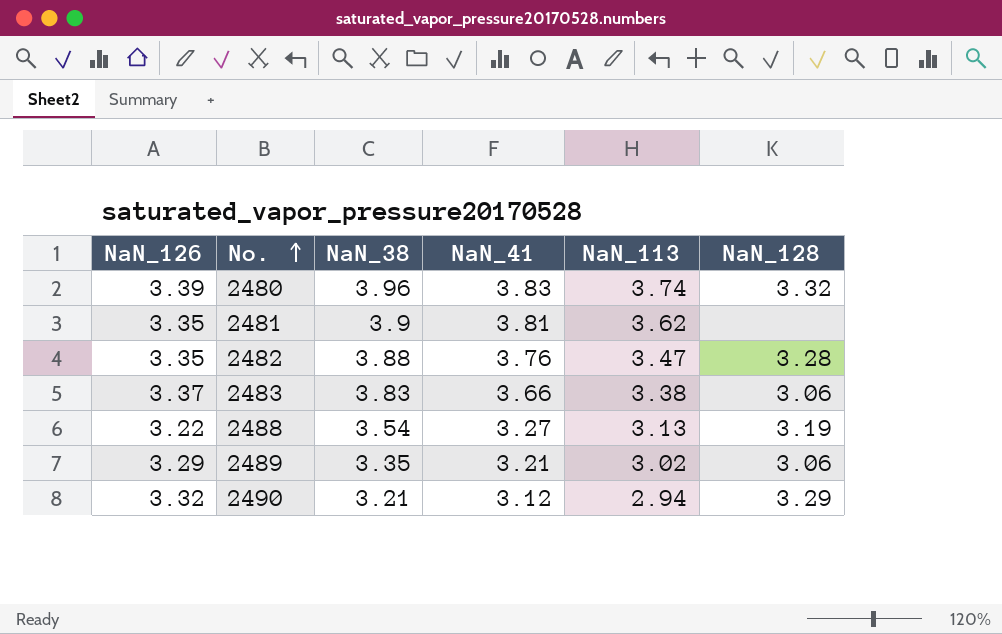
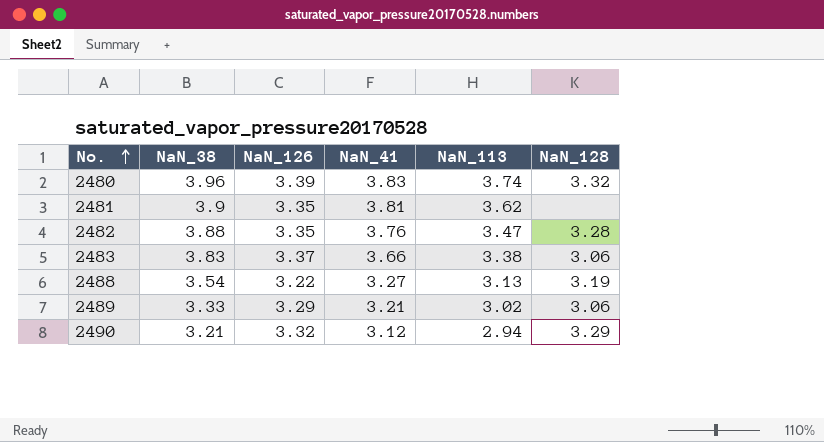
column NaN_126 | position: 1 -> 3
2489 | NaN_38: 3.35 -> 3.33

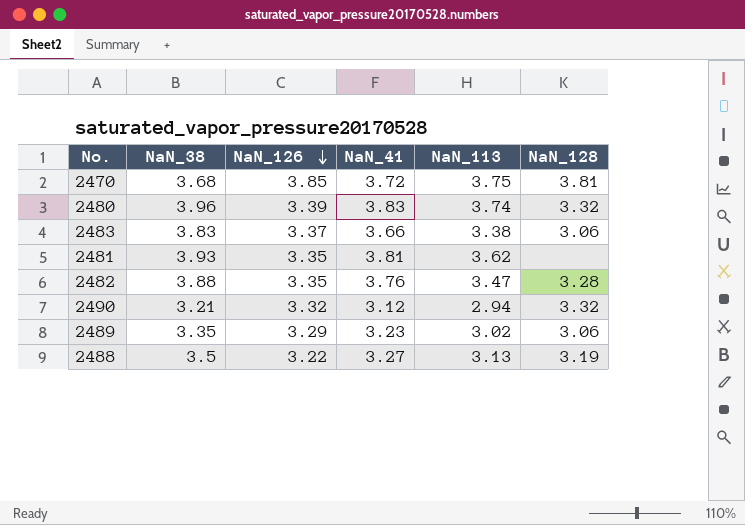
row order: No. ascending -> NaN_126 descending
row 2470: none -> 3.68 | 3.85 | 3.72 | 3.75 | 3.81
2481 | NaN_38: 3.9 -> 3.93
2490 | NaN_128: 3.29 -> 3.32
2489 | NaN_38: 3.33 -> 3.35
2489 | NaN_41: 3.21 -> 3.23
2488 | NaN_38: 3.54 -> 3.5

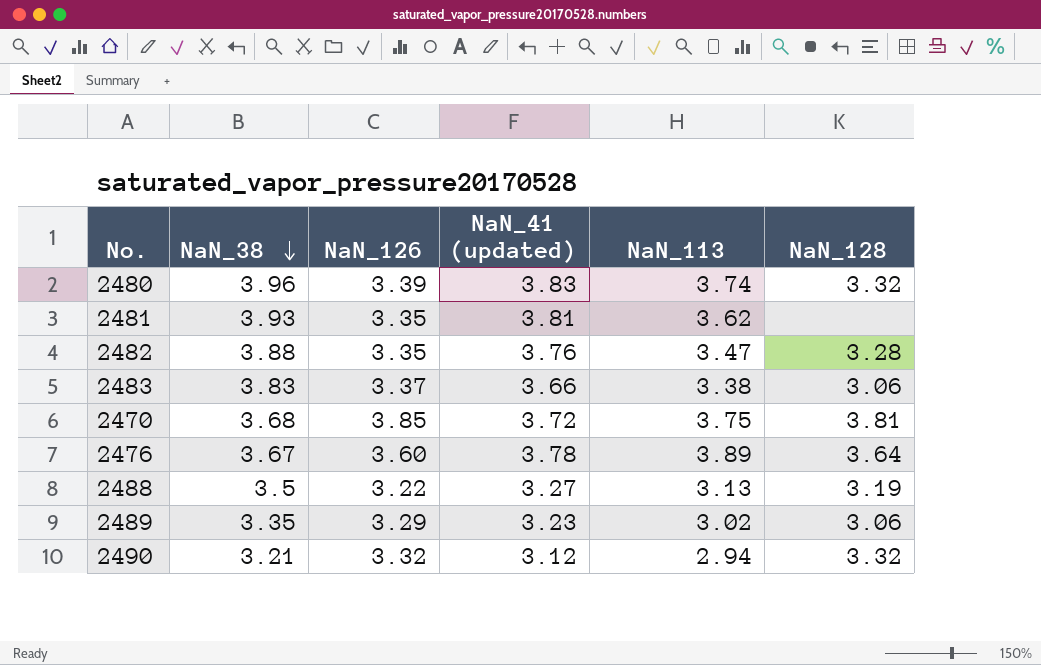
row order: NaN_126 descending -> NaN_38 descending
column name: NaN_41 -> NaN_41 (updated)
row 2476: none -> 3.67 | 3.60 | 3.78 | 3.89 | 3.64

